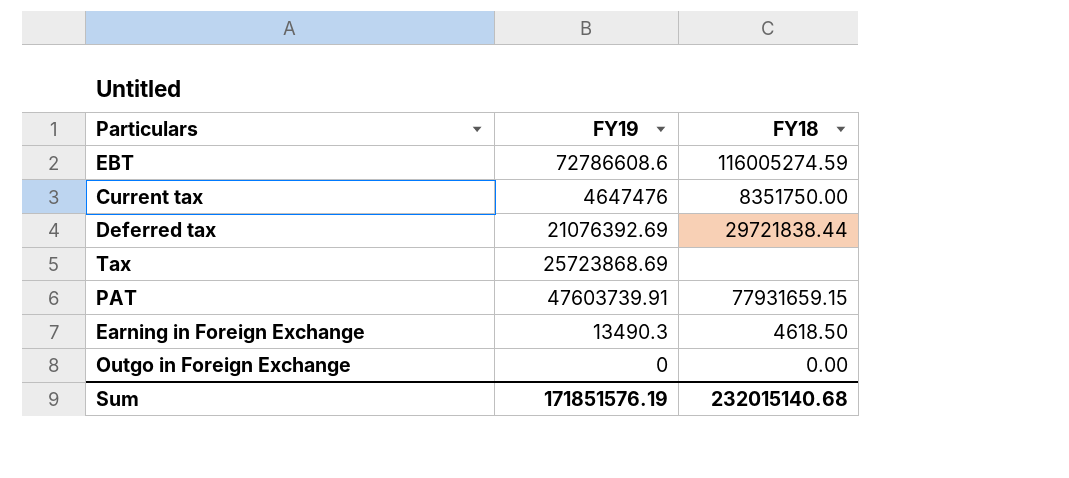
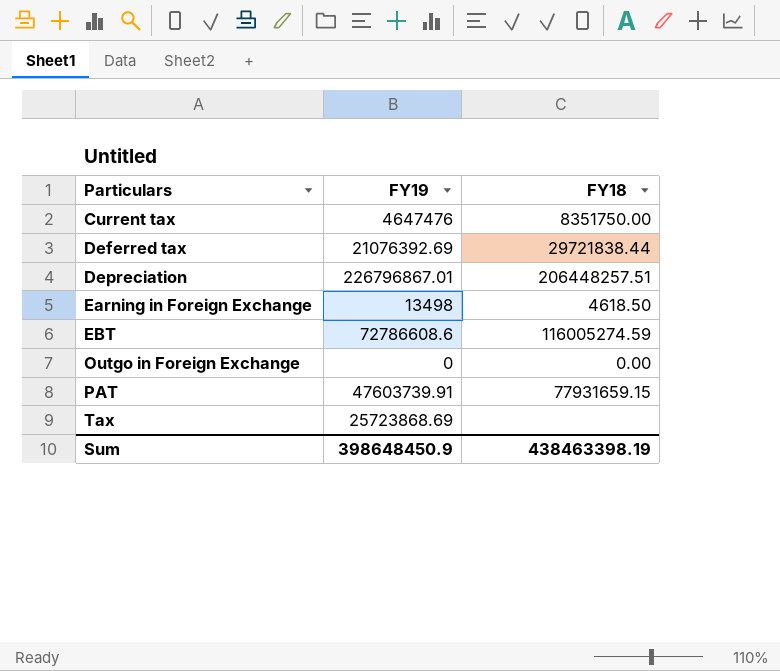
row order: none -> Particulars ascending
row Depreciation: none -> 226796867.01 | 206448257.51
Earning in Foreign Exchange | FY19: 13490.3 -> 13498
Sum | FY19: 171851576.19 -> 398648450.9
Sum | FY18: 232015140.68 -> 438463398.19

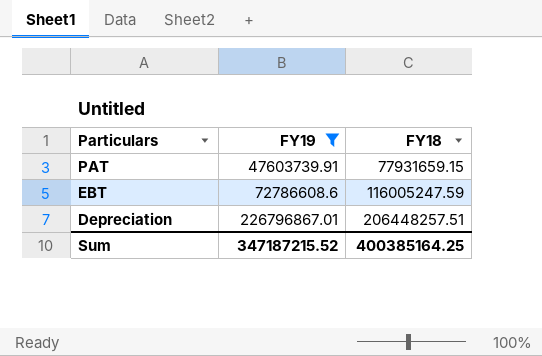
filter: none -> FY19 >= 47603739.91
row order: Particulars ascending -> Particulars descending
EBT | FY18: 116005274.59 -> 116005247.59
Sum | FY19: 398648450.9 -> 347187215.52
Sum | FY18: 438463398.19 -> 400385164.25

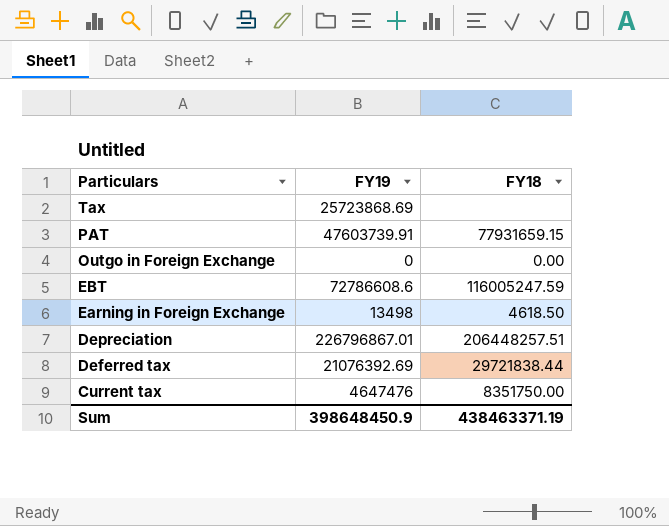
filter: FY19 >= 47603739.91 -> none
Sum | FY19: 347187215.52 -> 398648450.9
Sum | FY18: 400385164.25 -> 438463371.19

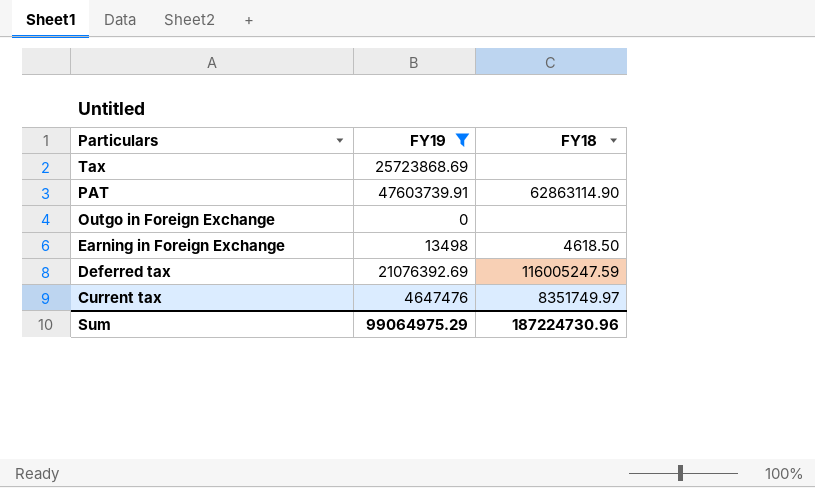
filter: none -> FY19 <= 47603739.91
PAT | FY18: 77931659.15 -> 62863114.90
Outgo in Foreign Exchange | FY18: 0.00 -> none
Deferred tax | FY18: 29721838.44 -> 116005247.59
Current tax | FY18: 8351750.00 -> 8351749.97
Sum | FY19: 398648450.9 -> 99064975.29
Sum | FY18: 438463371.19 -> 187224730.96

